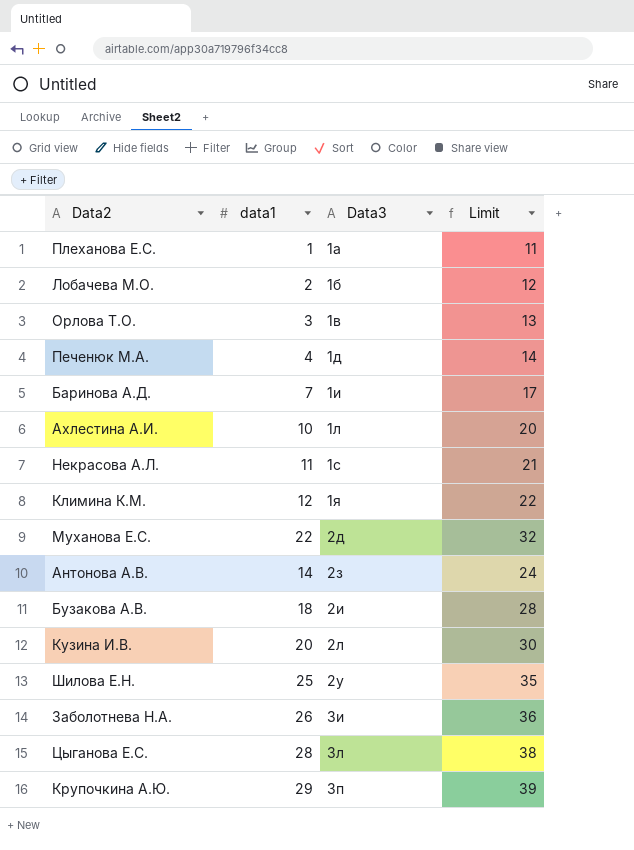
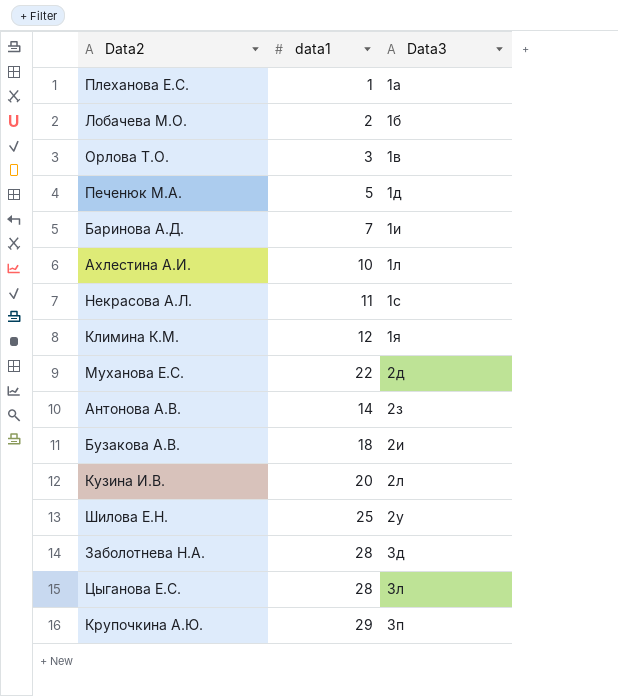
column Limit | formula: [data1] + 10 -> none
Печенюк М.А. | data1: 4 -> 5
Заболотнева Н.А. | data1: 26 -> 28
Заболотнева Н.А. | Data3: 3и -> 3д

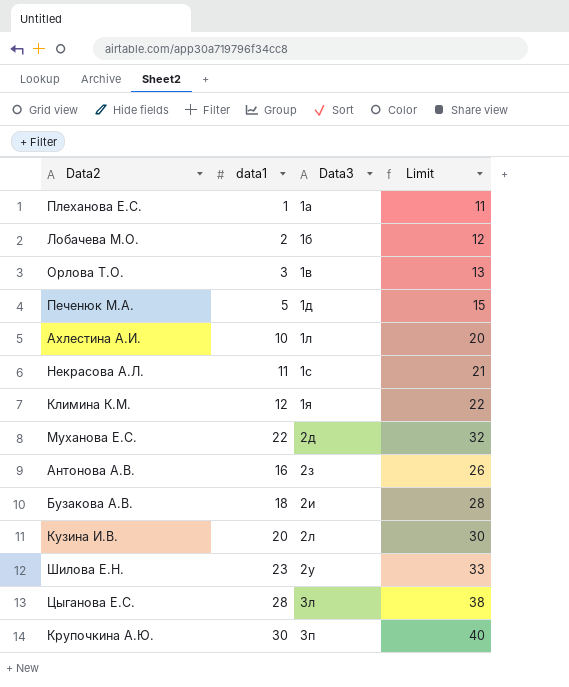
column Limit | formula: none -> [data1] + 10
row Баринова А.Д.: 7 | 1и -> none
row Заболотнева Н.А.: 28 | 3д -> none
Антонова А.В. | data1: 14 -> 16
Шилова Е.Н. | data1: 25 -> 23
Крупочкина А.Ю. | data1: 29 -> 30

